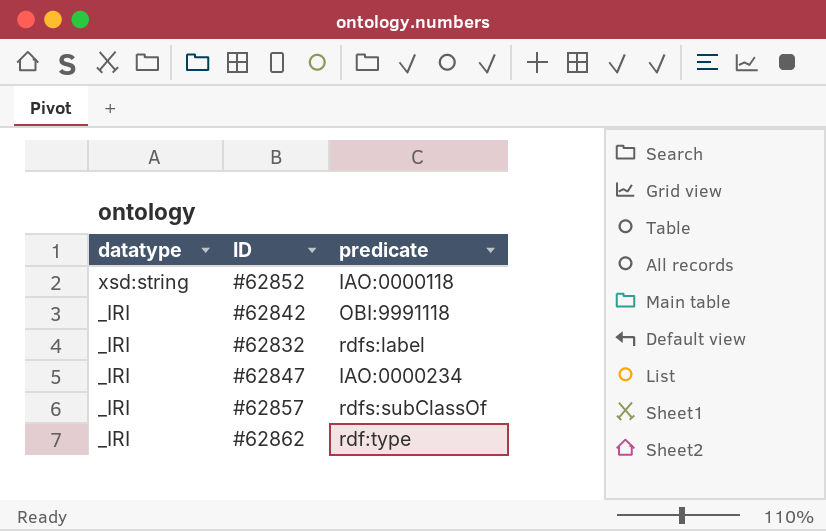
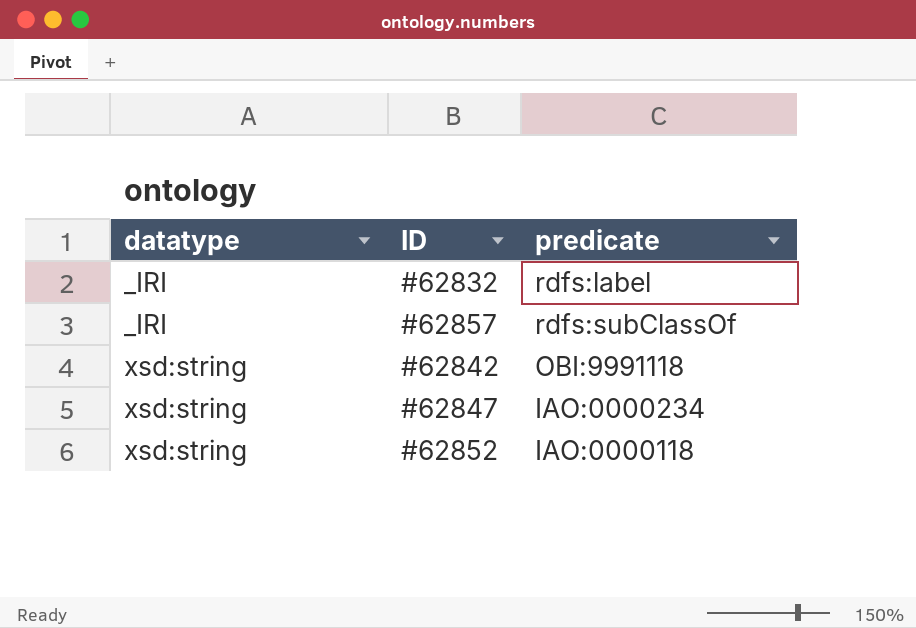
row order: datatype descending -> datatype ascending
row #62862: _IRI | rdf:type -> none
#62842 | datatype: _IRI -> xsd:string
#62847 | datatype: _IRI -> xsd:string

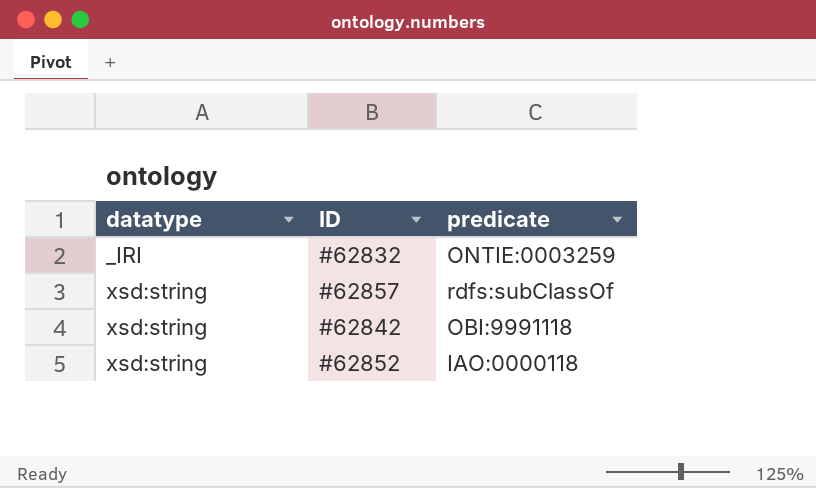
row #62847: xsd:string | IAO:0000234 -> none
#62832 | predicate: rdfs:label -> ONTIE:0003259
#62857 | datatype: _IRI -> xsd:string

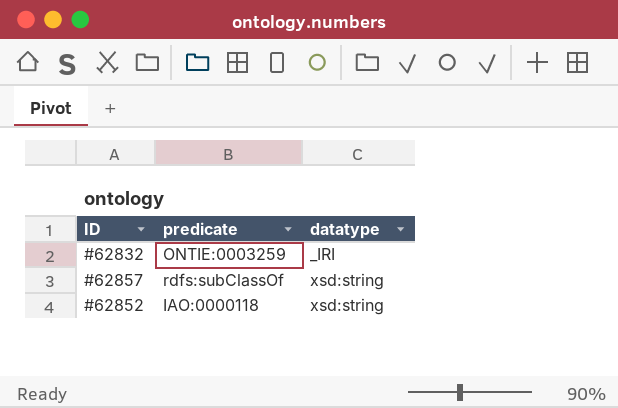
column datatype | position: 1 -> 3
row #62842: xsd:string | OBI:9991118 -> none

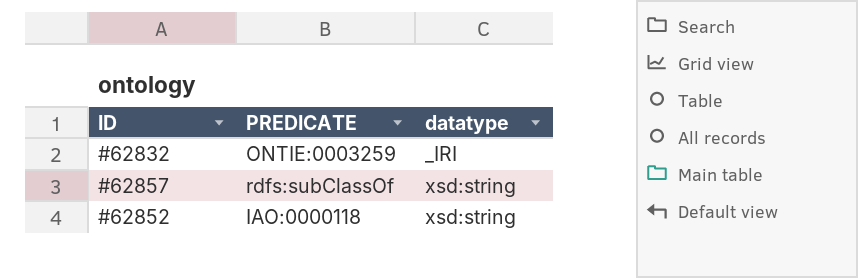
column name: predicate -> PREDICATE

